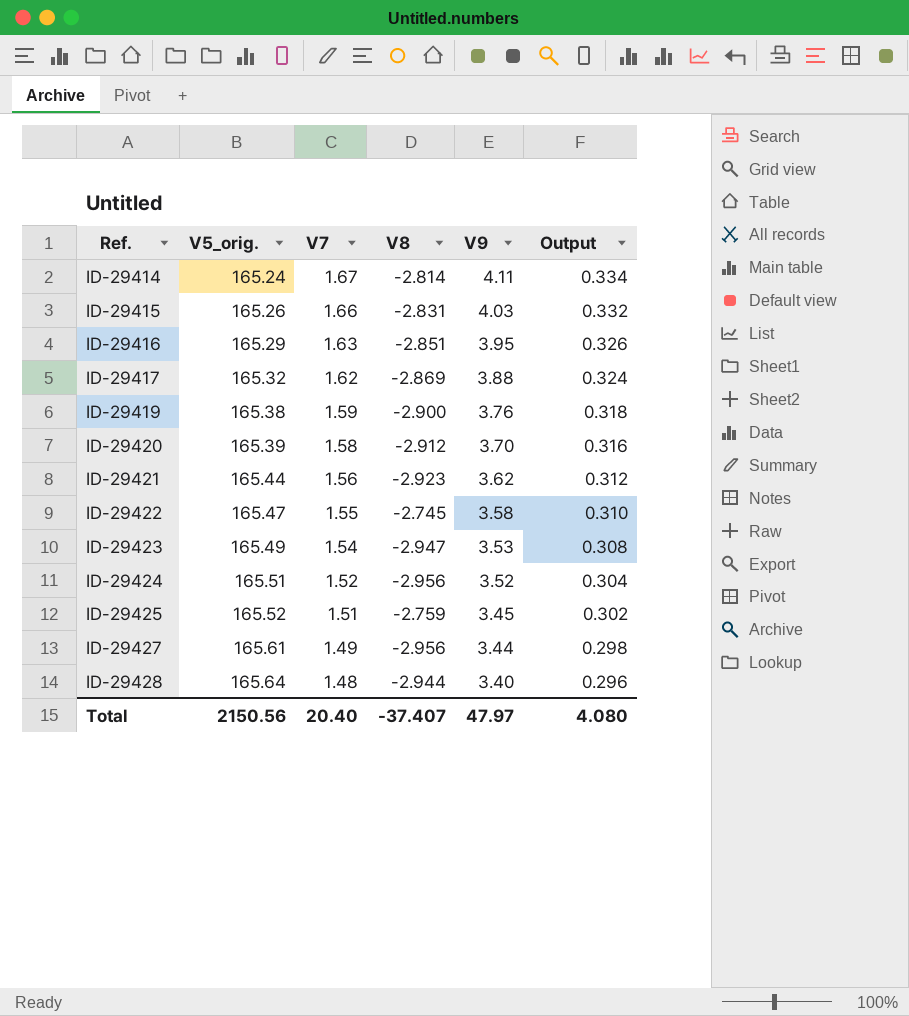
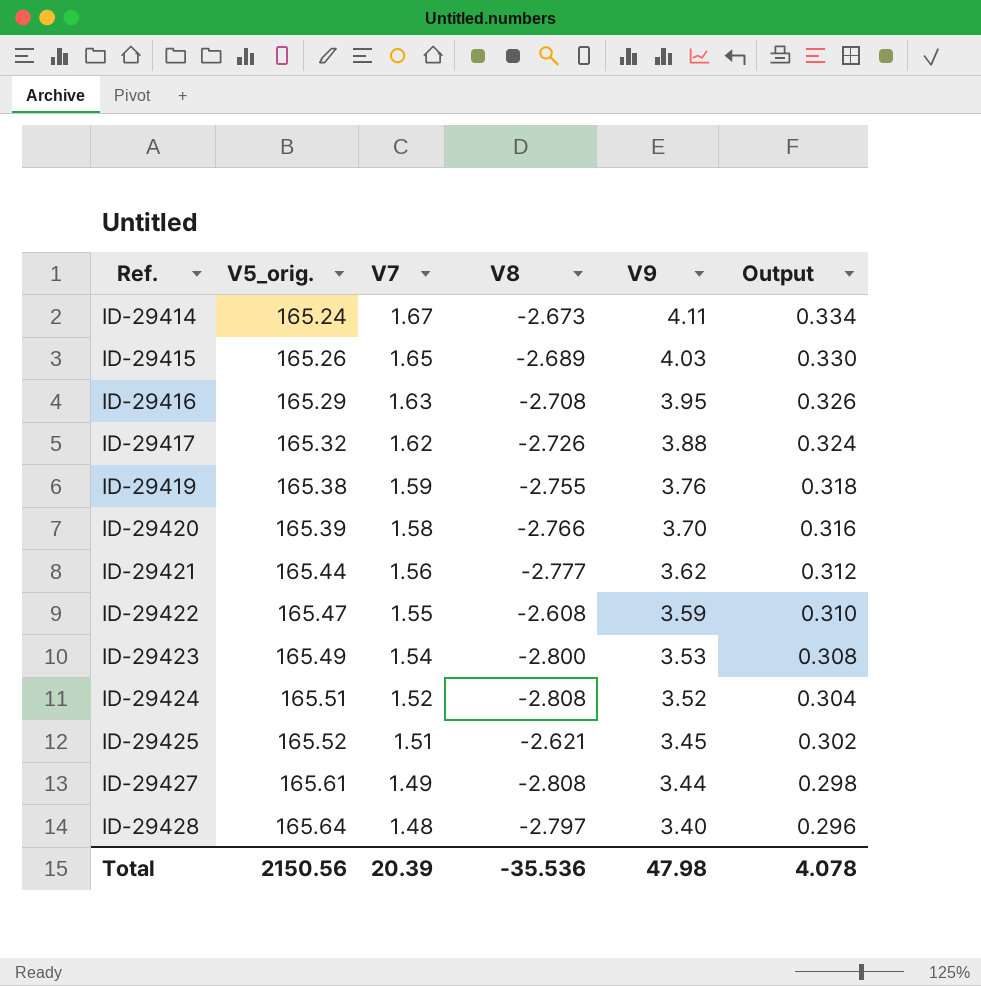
ID-29414 | V8: -2.814 -> -2.673
ID-29415 | V7: 1.66 -> 1.65
ID-29415 | V8: -2.831 -> -2.689
ID-29415 | Output: 0.332 -> 0.330
ID-29416 | V8: -2.851 -> -2.708
ID-29417 | V8: -2.869 -> -2.726
ID-29419 | V8: -2.900 -> -2.755
ID-29420 | V8: -2.912 -> -2.766
ID-29421 | V8: -2.923 -> -2.777
ID-29422 | V8: -2.745 -> -2.608
ID-29422 | V9: 3.58 -> 3.59
ID-29423 | V8: -2.947 -> -2.800
ID-29424 | V8: -2.956 -> -2.808
ID-29425 | V8: -2.759 -> -2.621
ID-29427 | V8: -2.956 -> -2.808
ID-29428 | V8: -2.944 -> -2.797
Total | V7: 20.40 -> 20.39
Total | V8: -37.407 -> -35.536
Total | V9: 47.97 -> 47.98
Total | Output: 4.080 -> 4.078

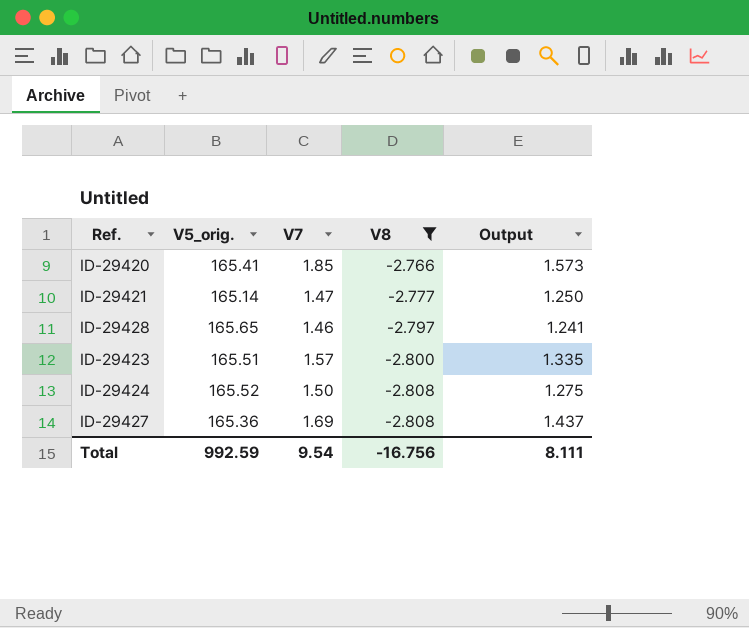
filter: none -> V8 <= -2.766
row order: Ref. ascending -> V8 descending
column V9 | position: 5 -> none
column Output | formula: [V7] * 0.2 -> [V7] * 0.85
ID-29420 | V5_orig.: 165.39 -> 165.41
ID-29420 | V7: 1.58 -> 1.85
ID-29421 | V5_orig.: 165.44 -> 165.14
ID-29421 | V7: 1.56 -> 1.47
ID-29428 | V5_orig.: 165.64 -> 165.65
ID-29428 | V7: 1.48 -> 1.46
ID-29423 | V5_orig.: 165.49 -> 165.51
ID-29423 | V7: 1.54 -> 1.57
ID-29424 | V5_orig.: 165.51 -> 165.52
ID-29424 | V7: 1.52 -> 1.50
ID-29427 | V5_orig.: 165.61 -> 165.36
ID-29427 | V7: 1.49 -> 1.69
Total | V5_orig.: 2150.56 -> 992.59
Total | V7: 20.39 -> 9.54
Total | V8: -35.536 -> -16.756
Total | Output: 4.078 -> 8.111

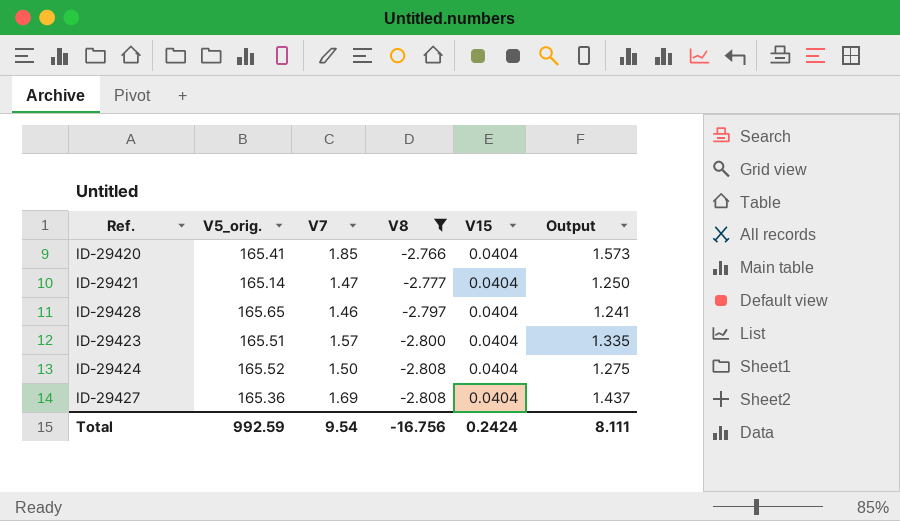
column V15 | position: none -> 5

